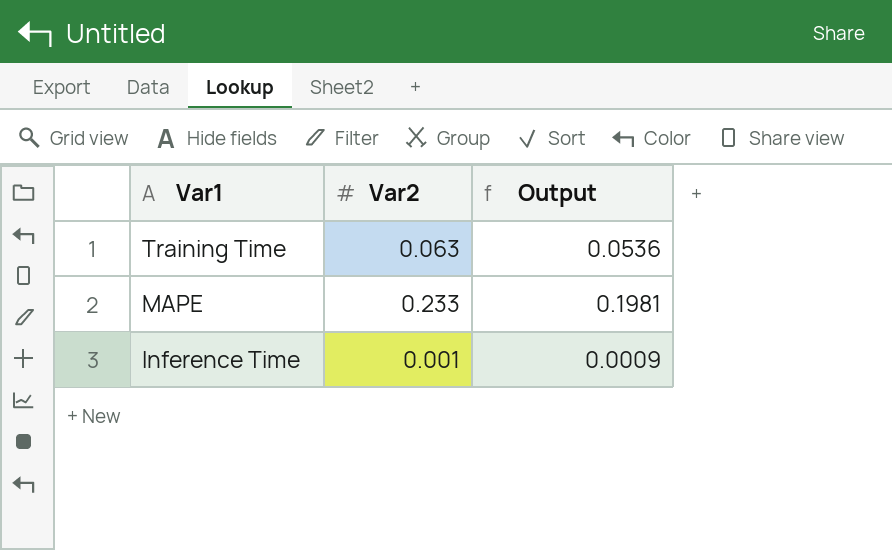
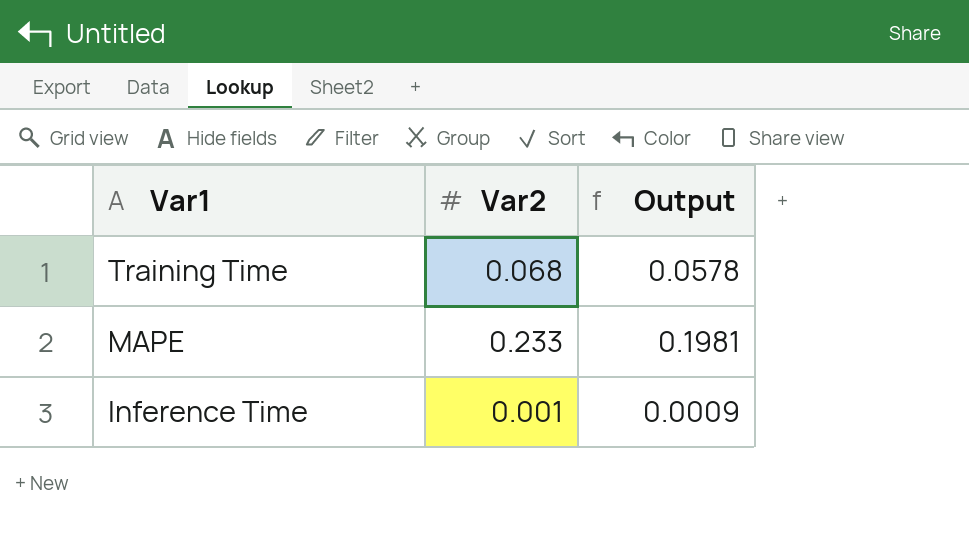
Training Time | Var2: 0.063 -> 0.068
Training Time | Output: 0.0536 -> 0.0578

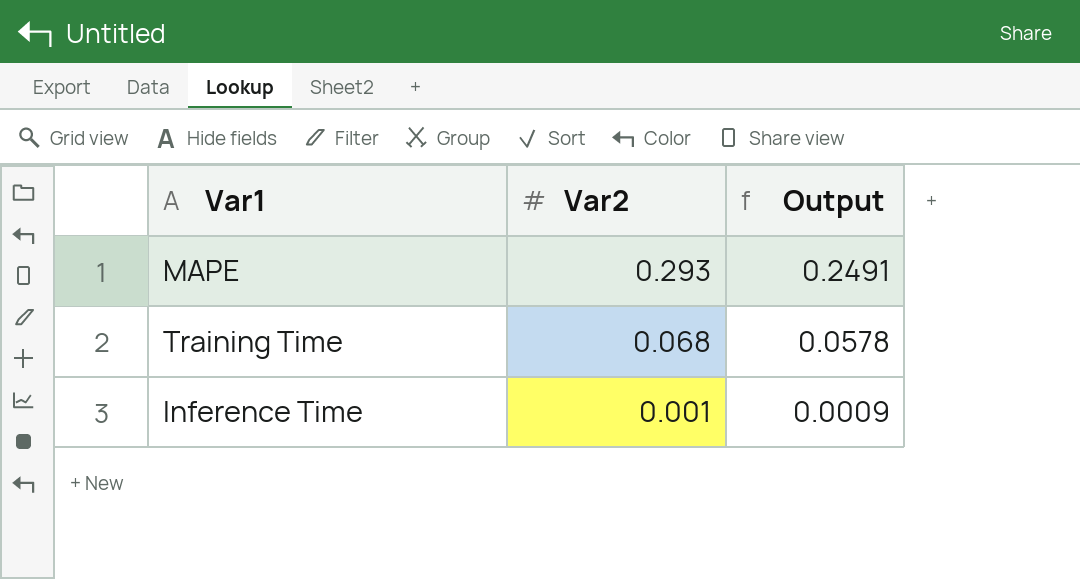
row order: Var1 descending -> Var2 descending
MAPE | Var2: 0.233 -> 0.293
MAPE | Output: 0.1981 -> 0.2491

